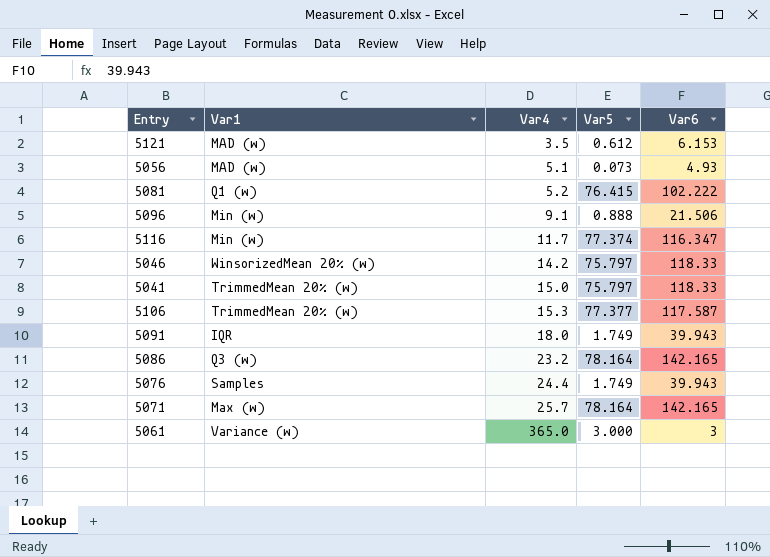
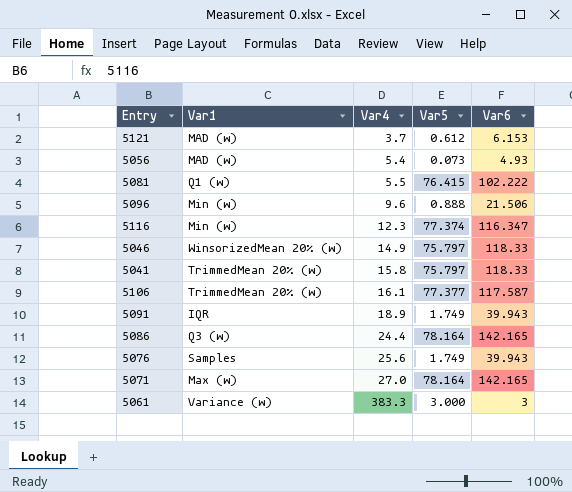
5121 | Var4: 3.5 -> 3.7
5056 | Var4: 5.1 -> 5.4
5081 | Var4: 5.2 -> 5.5
5096 | Var4: 9.1 -> 9.6
5116 | Var4: 11.7 -> 12.3
5046 | Var4: 14.2 -> 14.9
5041 | Var4: 15.0 -> 15.8
5106 | Var4: 15.3 -> 16.1
5091 | Var4: 18.0 -> 18.9
5086 | Var4: 23.2 -> 24.4
5076 | Var4: 24.4 -> 25.6
5071 | Var4: 25.7 -> 27.0
5061 | Var4: 365.0 -> 383.3

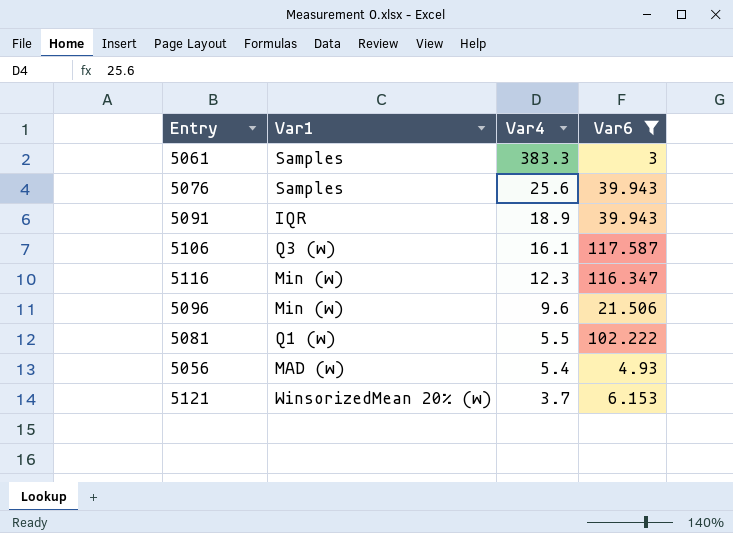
filter: none -> Var6 <= 117.587
row order: Var4 ascending -> Var4 descending
column Var5 | position: 4 -> none
5061 | Var1: Variance (w) -> Samples
5106 | Var1: TrimmedMean 20% (w) -> Q3 (w)
5121 | Var1: MAD (w) -> WinsorizedMean 20% (w)

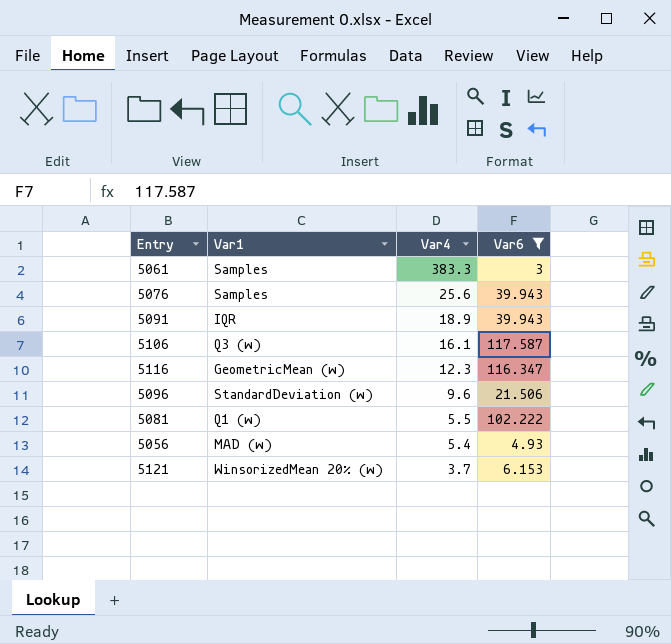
5116 | Var1: Min (w) -> GeometricMean (w)
5096 | Var1: Min (w) -> StandardDeviation (w)

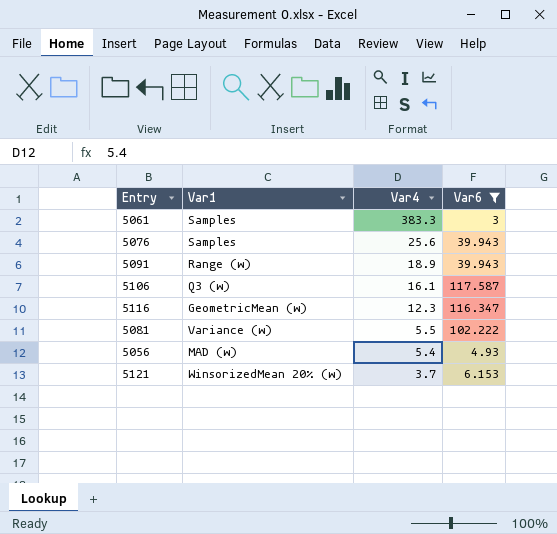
row 5096: StandardDeviation (w) | 9.6 | 21.506 -> none
5091 | Var1: IQR -> Range (w)
5081 | Var1: Q1 (w) -> Variance (w)

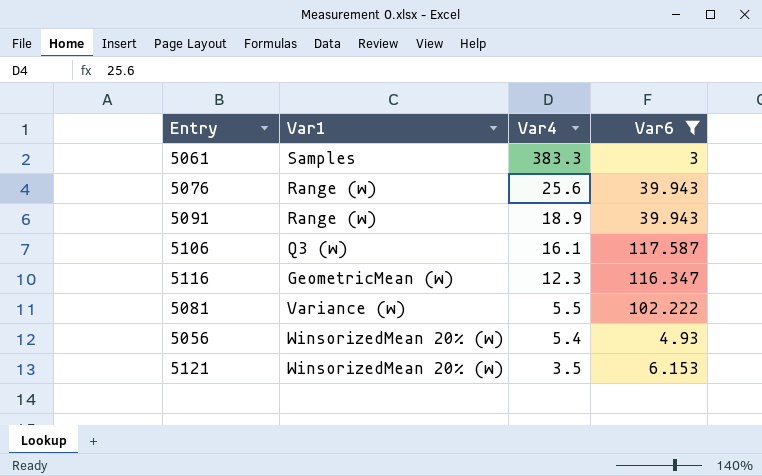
5076 | Var1: Samples -> Range (w)
5056 | Var1: MAD (w) -> WinsorizedMean 20% (w)
5121 | Var4: 3.7 -> 3.5

